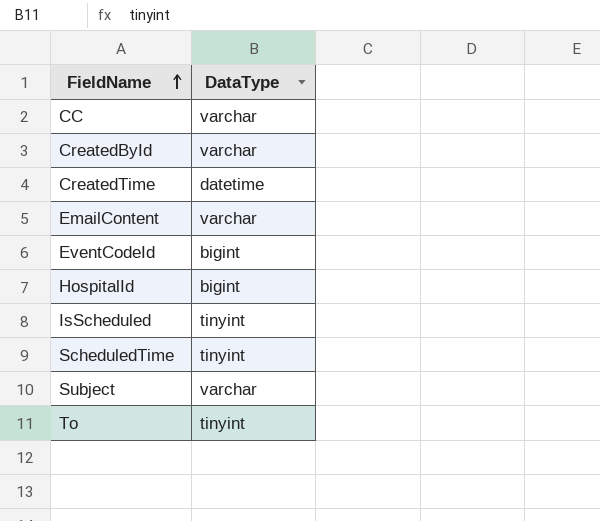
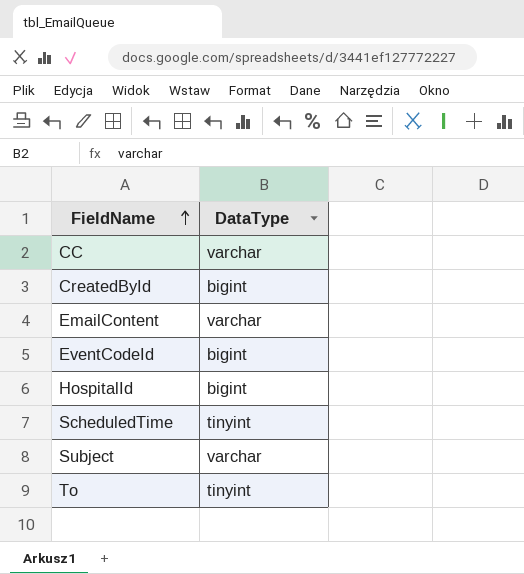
row CreatedTime: datetime -> none
row IsScheduled: tinyint -> none
CreatedById | DataType: varchar -> bigint

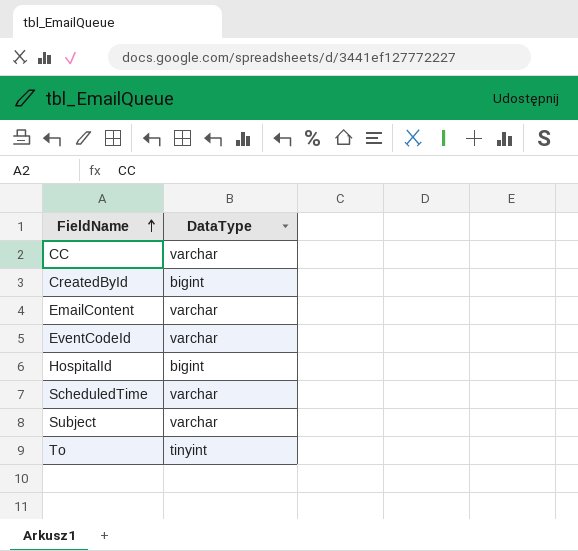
EventCodeId | DataType: bigint -> varchar
ScheduledTime | DataType: tinyint -> varchar

